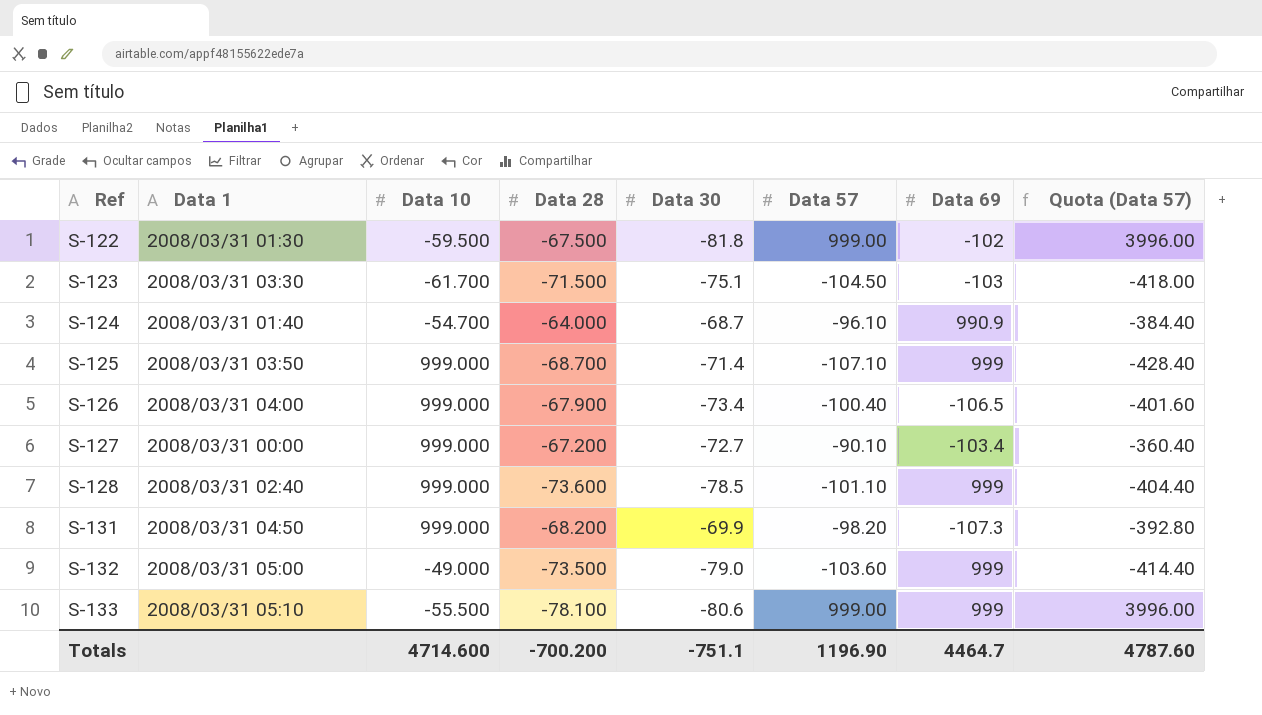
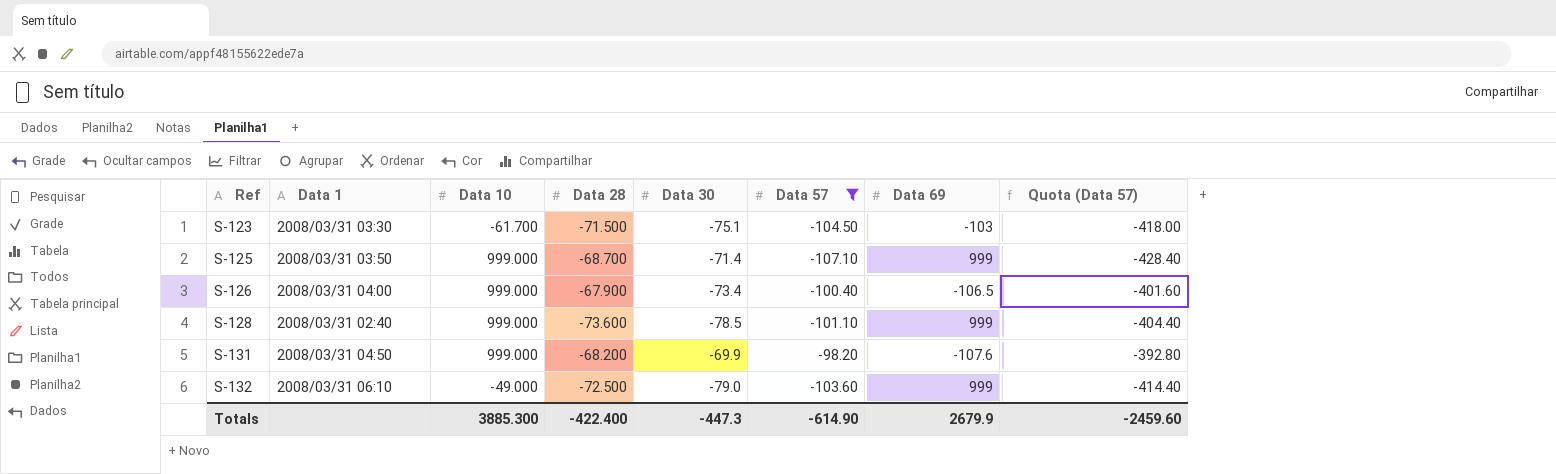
filter: none -> Data 57 <= -98.20
S-131 | Data 69: -107.3 -> -107.6
S-132 | Data 1: 2008/03/31 05:00 -> 2008/03/31 06:10
S-132 | Data 28: -73.500 -> -72.500
Totals | Data 10: 4714.600 -> 3885.300
Totals | Data 28: -700.200 -> -422.400
Totals | Data 30: -751.1 -> -447.3
Totals | Data 57: 1196.90 -> -614.90
Totals | Data 69: 4464.7 -> 2679.9
Totals | Quota (Data 57): 4787.60 -> -2459.60

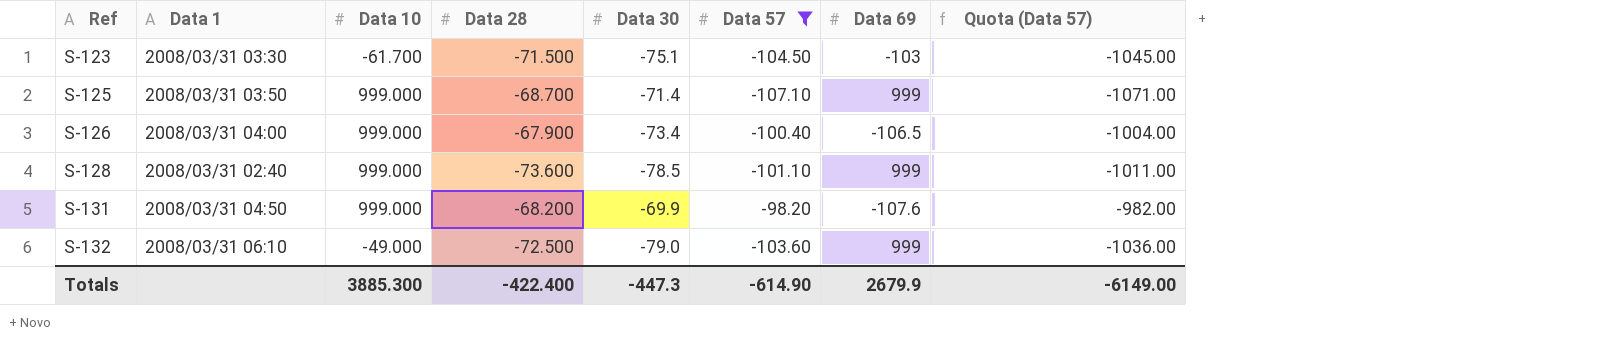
column Quota (Data 57) | formula: [Data 57] * 4 -> [Data 57] * 10
Totals | Quota (Data 57): -2459.60 -> -6149.00

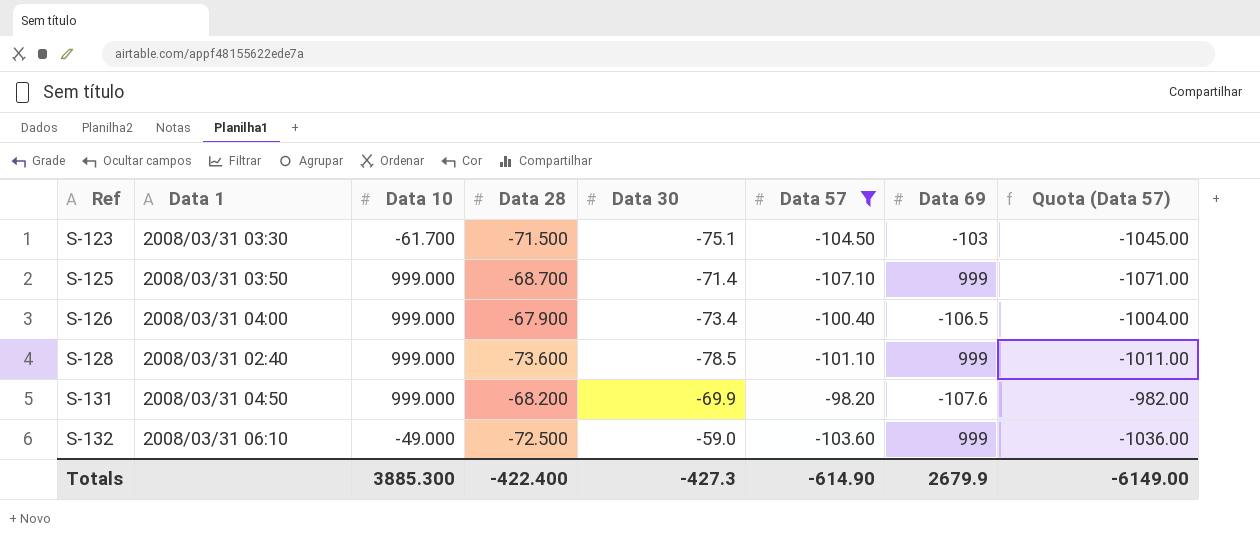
S-132 | Data 30: -79.0 -> -59.0
Totals | Data 30: -447.3 -> -427.3

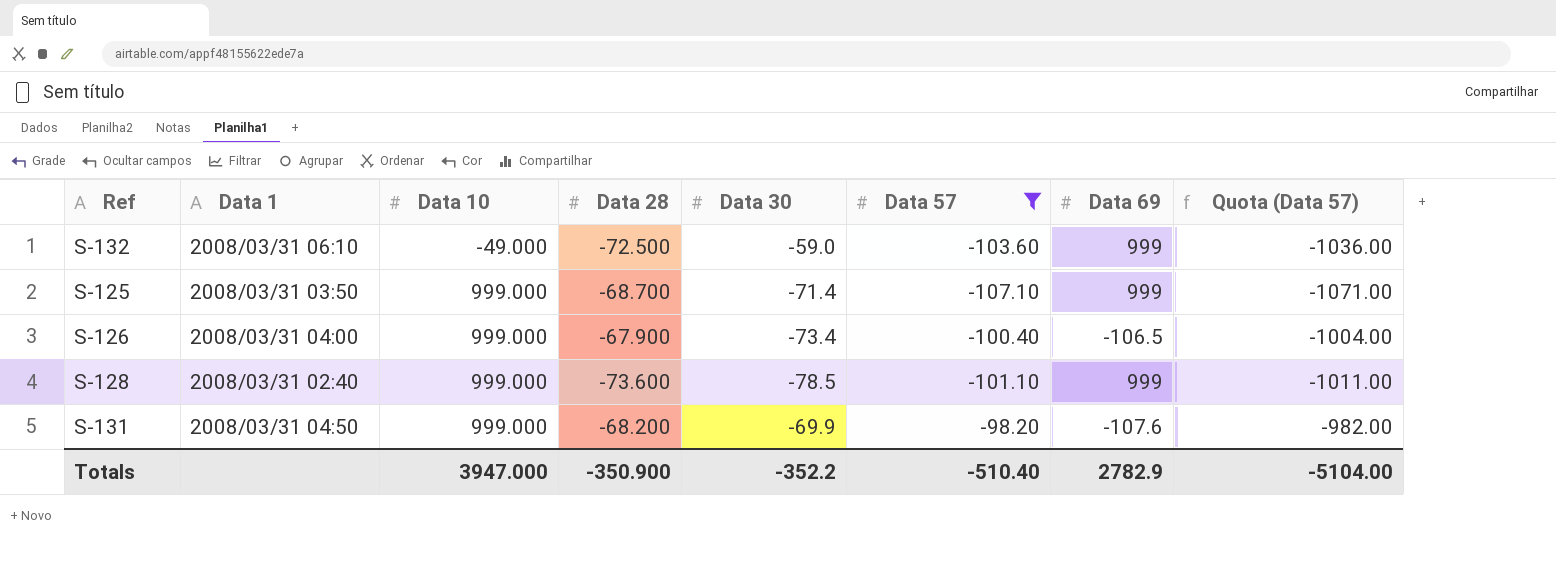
row order: Ref ascending -> Data 10 ascending
row S-123: 2008/03/31 03:30 | -61.700 | -71.500 | -75.1 | -104.50 | -103 | -1045.00 -> none
Totals | Data 10: 3885.300 -> 3947.000
Totals | Data 28: -422.400 -> -350.900
Totals | Data 30: -427.3 -> -352.2
Totals | Data 57: -614.90 -> -510.40
Totals | Data 69: 2679.9 -> 2782.9
Totals | Quota (Data 57): -6149.00 -> -5104.00

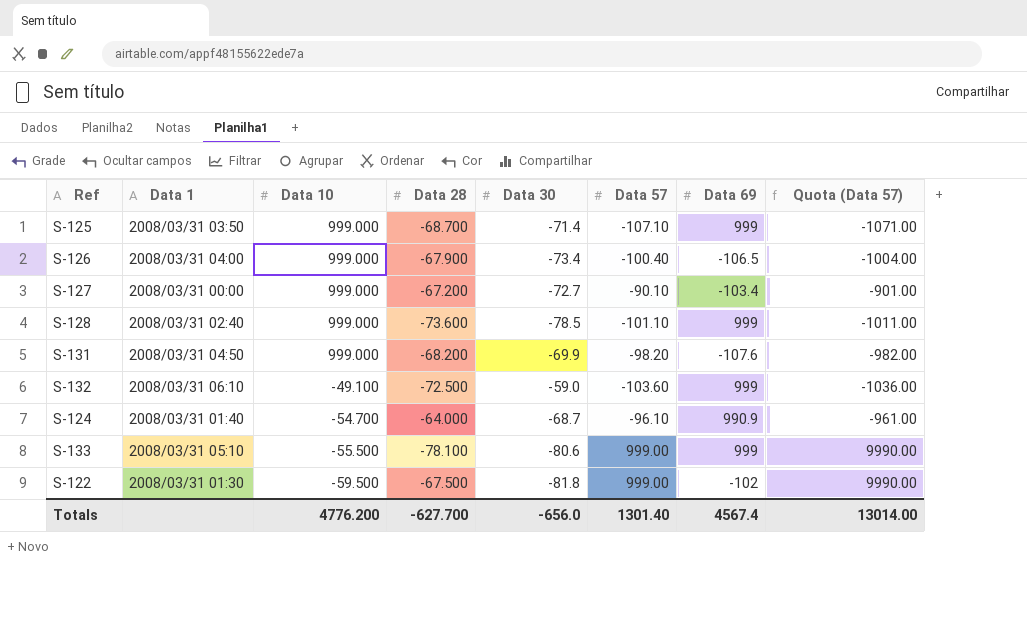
filter: Data 57 <= -98.20 -> none
row order: Data 10 ascending -> Data 10 descending
S-132 | Data 10: -49.000 -> -49.100
Totals | Data 10: 3947.000 -> 4776.200
Totals | Data 28: -350.900 -> -627.700
Totals | Data 30: -352.2 -> -656.0
Totals | Data 57: -510.40 -> 1301.40
Totals | Data 69: 2782.9 -> 4567.4
Totals | Quota (Data 57): -5104.00 -> 13014.00

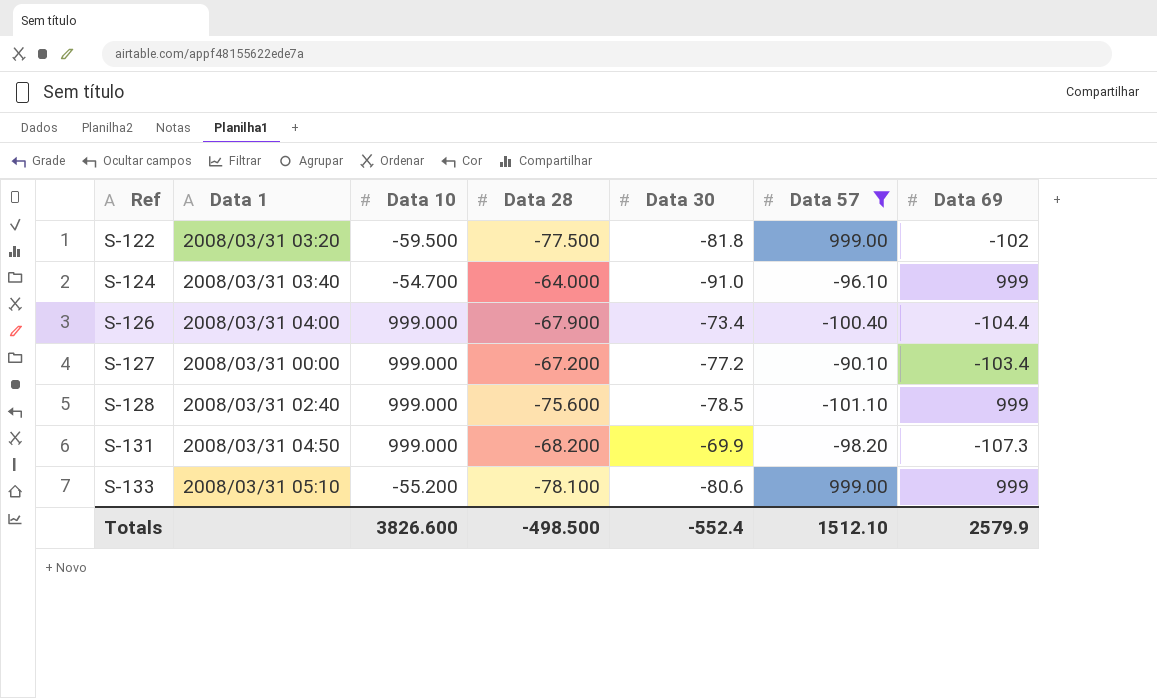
filter: none -> Data 57 >= -101.10
row order: Data 10 descending -> Ref ascending
column Quota (Data 57) | formula: [Data 57] * 10 -> none
S-122 | Data 1: 2008/03/31 01:30 -> 2008/03/31 03:20
S-122 | Data 28: -67.500 -> -77.500
S-124 | Data 1: 2008/03/31 01:40 -> 2008/03/31 03:40
S-124 | Data 30: -68.7 -> -91.0
S-124 | Data 69: 990.9 -> 999
S-126 | Data 69: -106.5 -> -104.4
S-127 | Data 30: -72.7 -> -77.2
S-128 | Data 28: -73.600 -> -75.600
S-131 | Data 69: -107.6 -> -107.3
S-133 | Data 10: -55.500 -> -55.200
Totals | Data 10: 4776.200 -> 3826.600
Totals | Data 28: -627.700 -> -498.500
Totals | Data 30: -656.0 -> -552.4
Totals | Data 57: 1301.40 -> 1512.10
Totals | Data 69: 4567.4 -> 2579.9

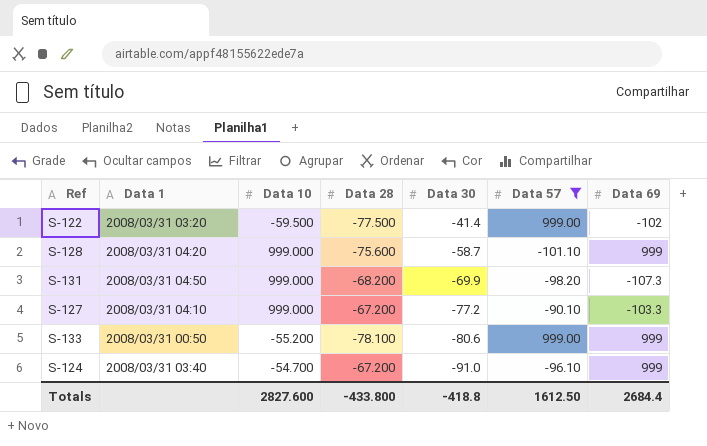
row order: Ref ascending -> Data 30 descending
row S-126: 2008/03/31 04:00 | 999.000 | -67.900 | -73.4 | -100.40 | -104.4 -> none
S-122 | Data 30: -81.8 -> -41.4
S-128 | Data 1: 2008/03/31 02:40 -> 2008/03/31 04:20
S-128 | Data 30: -78.5 -> -58.7
S-127 | Data 1: 2008/03/31 00:00 -> 2008/03/31 04:10
S-127 | Data 69: -103.4 -> -103.3
S-133 | Data 1: 2008/03/31 05:10 -> 2008/03/31 00:50
S-124 | Data 28: -64.000 -> -67.200
Totals | Data 10: 3826.600 -> 2827.600
Totals | Data 28: -498.500 -> -433.800
Totals | Data 30: -552.4 -> -418.8
Totals | Data 57: 1512.10 -> 1612.50
Totals | Data 69: 2579.9 -> 2684.4

